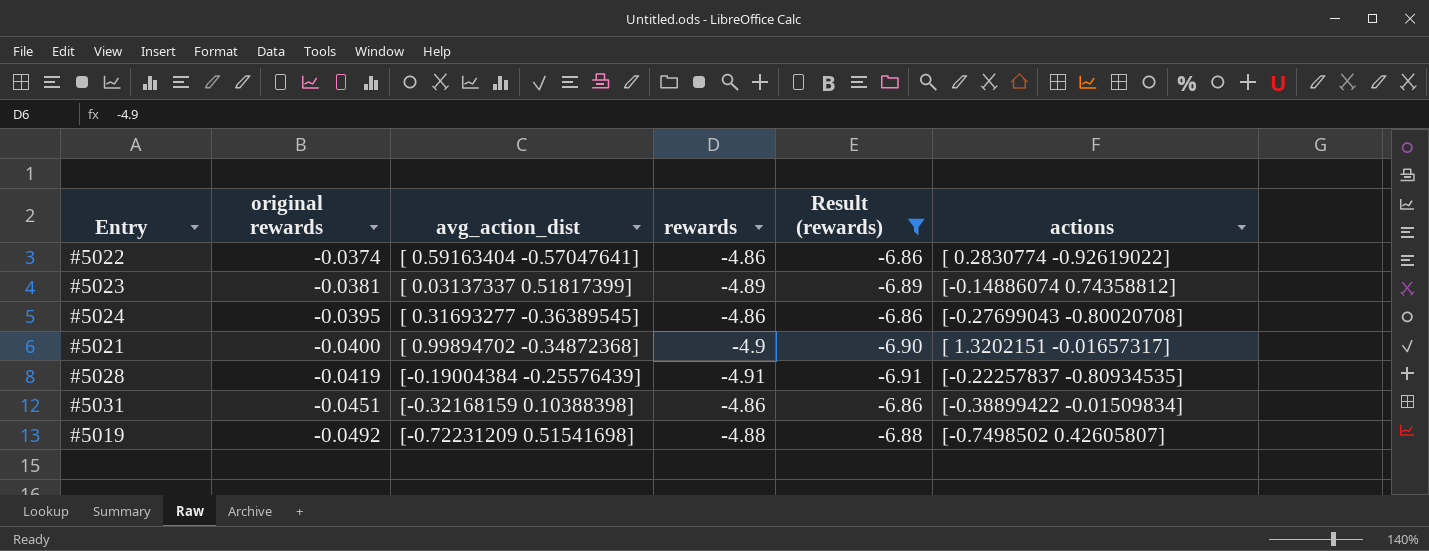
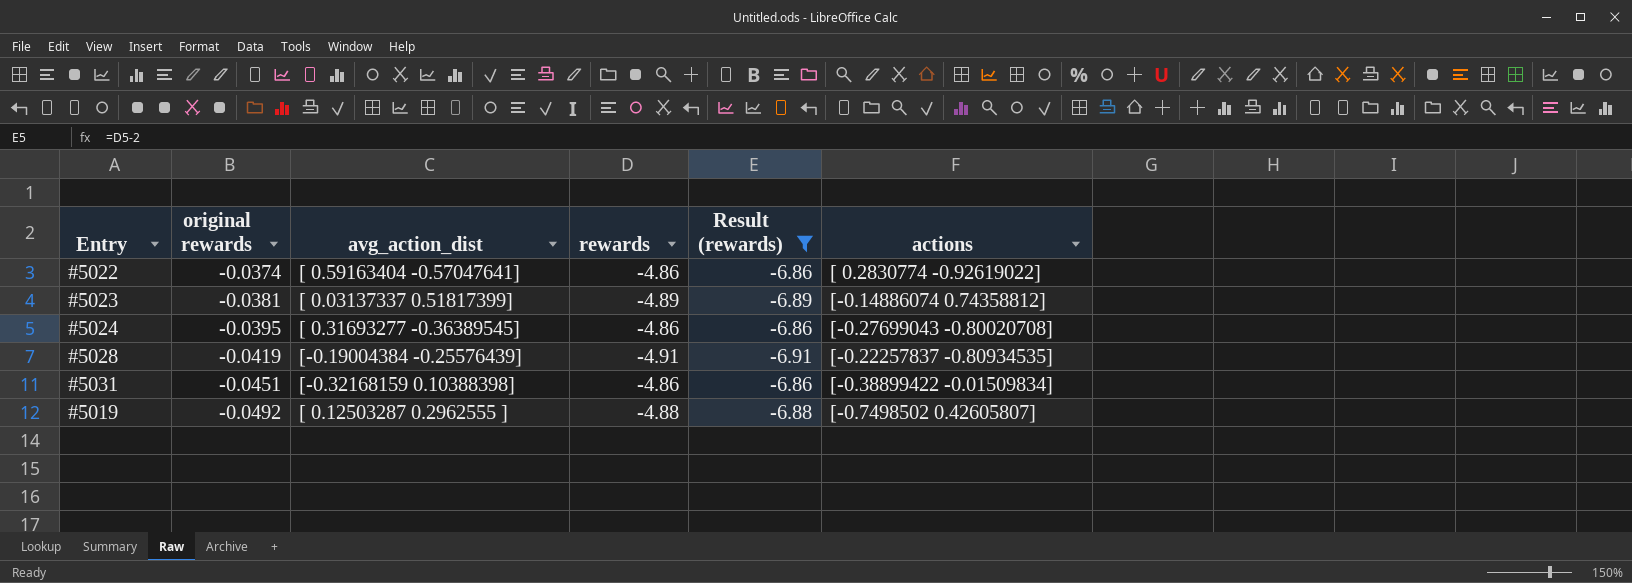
row #5021: -0.0400 | [ 0.99894702 -0.34872368] | -4.9 | -6.90 | [ 1.3202151 -0.01657317] -> none
#5019 | avg_action_dist: [-0.72231209 0.51541698] -> [ 0.12503287 0.2962555 ]

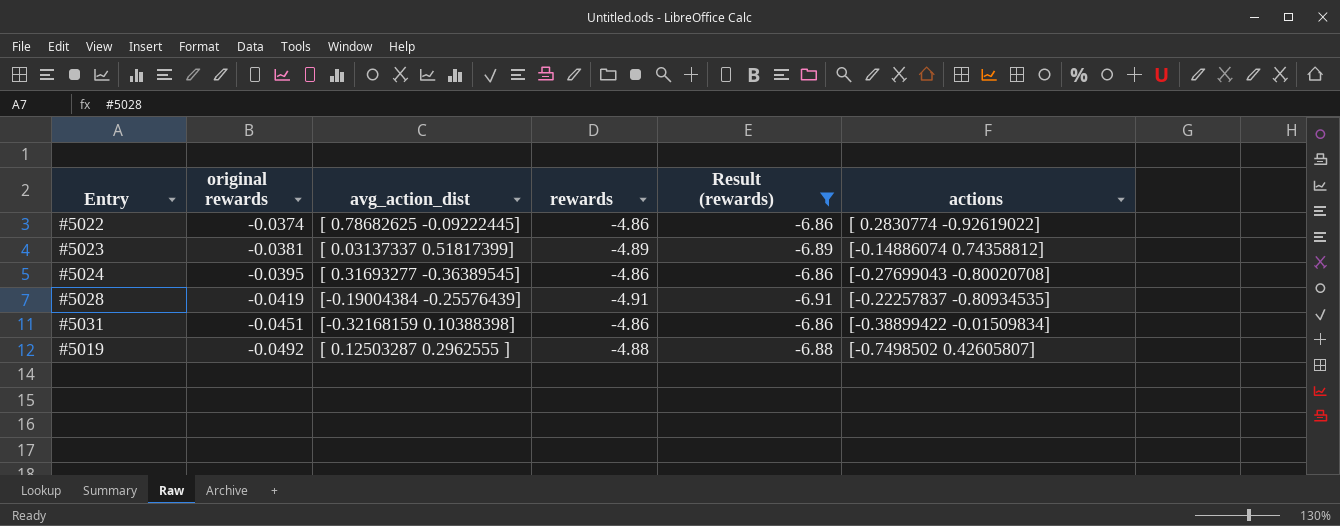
#5022 | avg_action_dist: [ 0.59163404 -0.57047641] -> [ 0.78682625 -0.09222445]

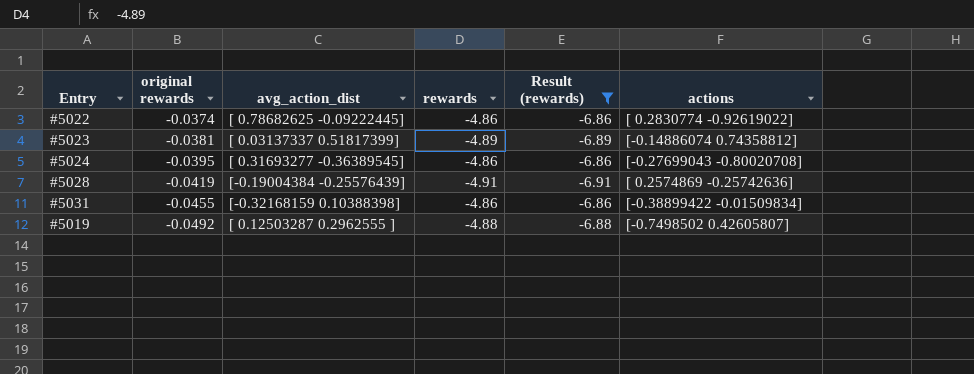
#5028 | actions: [-0.22257837 -0.80934535] -> [ 0.2574869 -0.25742636]
#5031 | original rewards: -0.0451 -> -0.0455

